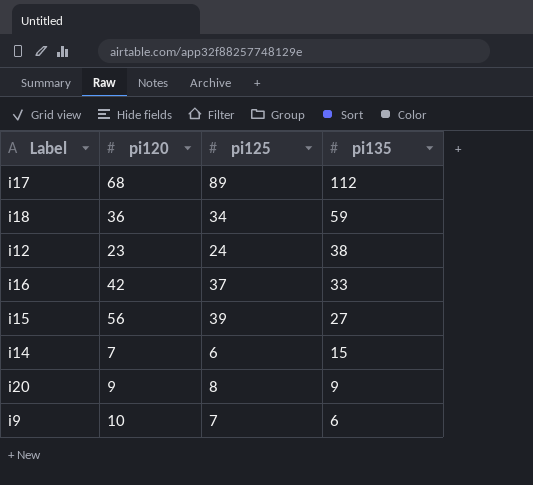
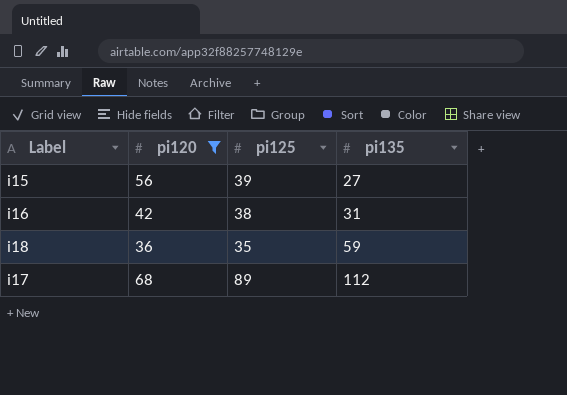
filter: none -> pi120 >= 36
row order: pi135 descending -> pi135 ascending
i16 | pi125: 37 -> 38
i16 | pi135: 33 -> 31
i18 | pi125: 34 -> 35

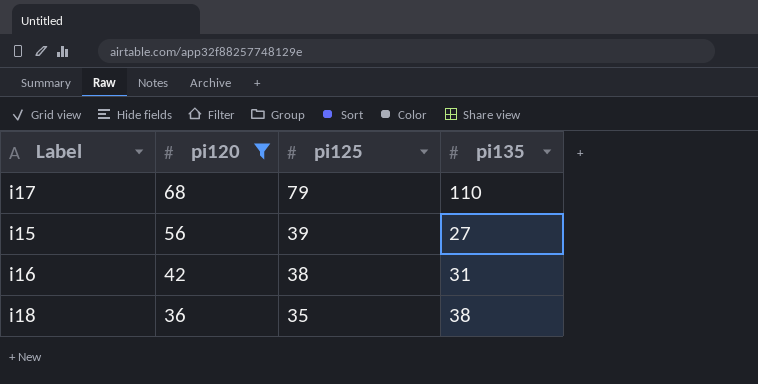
row order: pi135 ascending -> pi120 descending
i17 | pi125: 89 -> 79
i17 | pi135: 112 -> 110
i18 | pi135: 59 -> 38

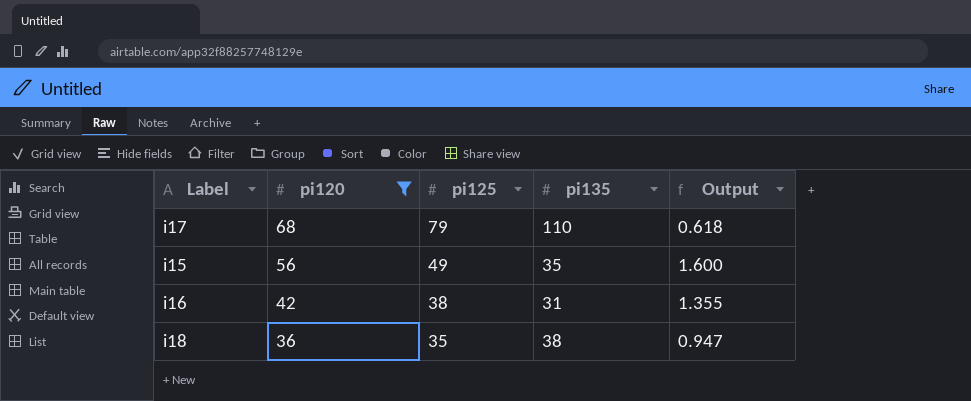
column Output | formula: none -> [pi120] / [pi135]
i15 | pi125: 39 -> 49
i15 | pi135: 27 -> 35

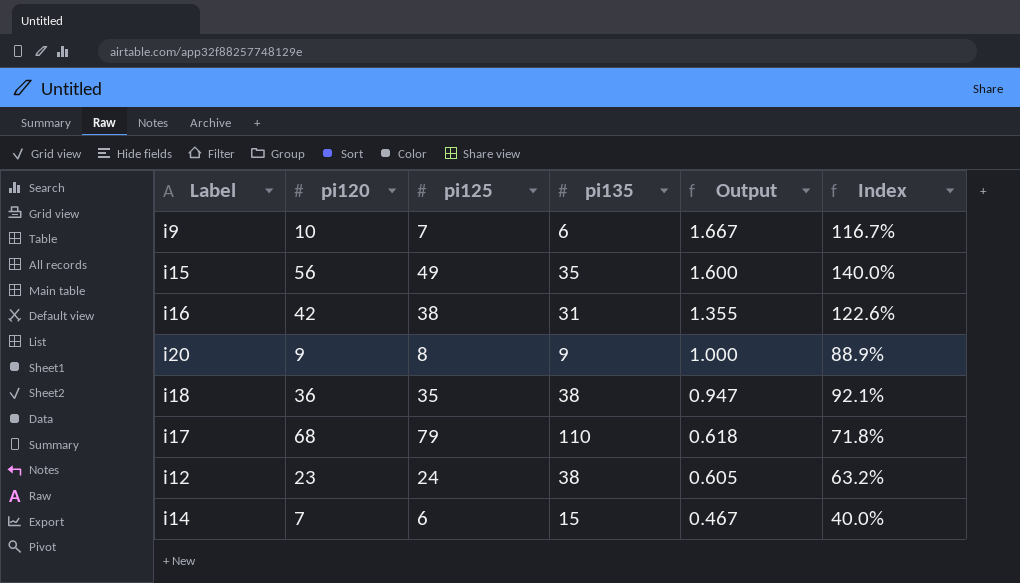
filter: pi120 >= 36 -> none
row order: pi120 descending -> Output descending
column Index | formula: none -> [pi125] / [pi135]

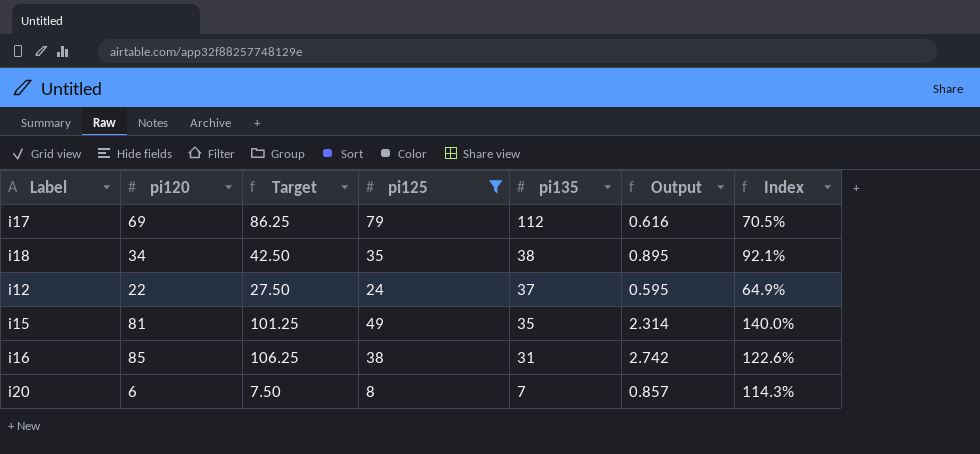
filter: none -> pi125 >= 8
row order: Output descending -> pi135 descending
column Target | formula: none -> [pi120] * 1.25
i17 | pi120: 68 -> 69
i17 | pi135: 110 -> 112
i17 | Output: 0.618 -> 0.616
i17 | Index: 71.8% -> 70.5%
i18 | pi120: 36 -> 34
i18 | Output: 0.947 -> 0.895
i12 | pi120: 23 -> 22
i12 | pi135: 38 -> 37
i12 | Output: 0.605 -> 0.595
i12 | Index: 63.2% -> 64.9%
i15 | pi120: 56 -> 81
i15 | Output: 1.600 -> 2.314
i16 | pi120: 42 -> 85
i16 | Output: 1.355 -> 2.742
i20 | pi120: 9 -> 6
i20 | pi135: 9 -> 7
i20 | Output: 1.000 -> 0.857
i20 | Index: 88.9% -> 114.3%

